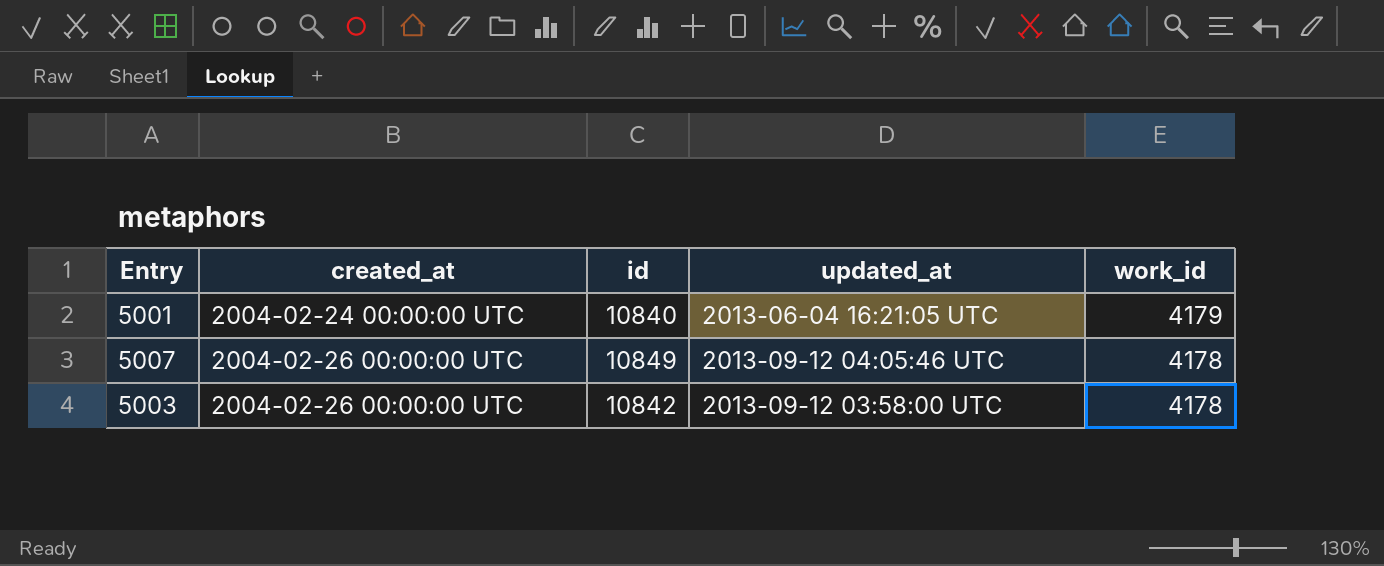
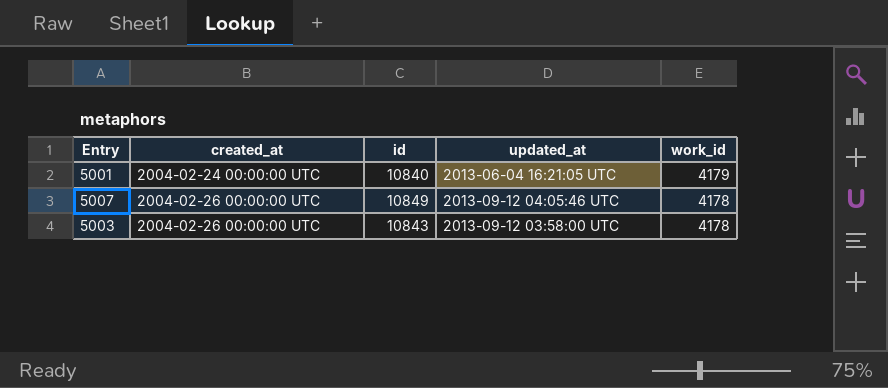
5003 | id: 10842 -> 10843

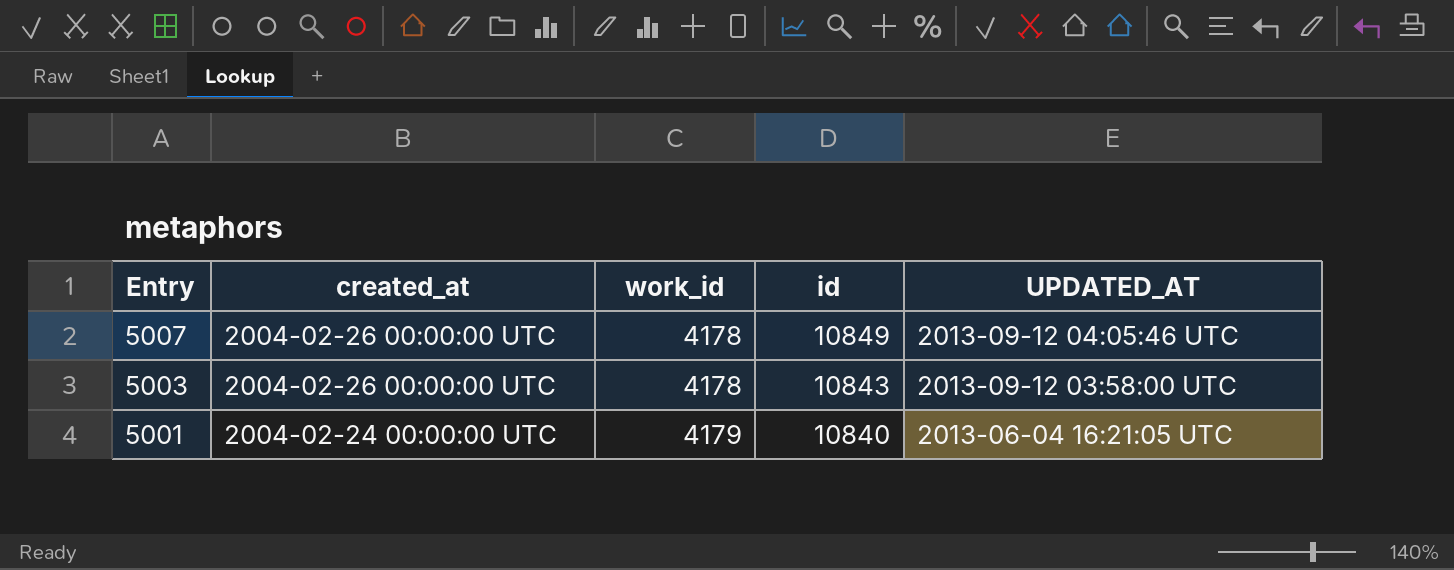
row order: created_at ascending -> Entry descending
column work_id | position: 5 -> 3
column name: updated_at -> UPDATED_AT

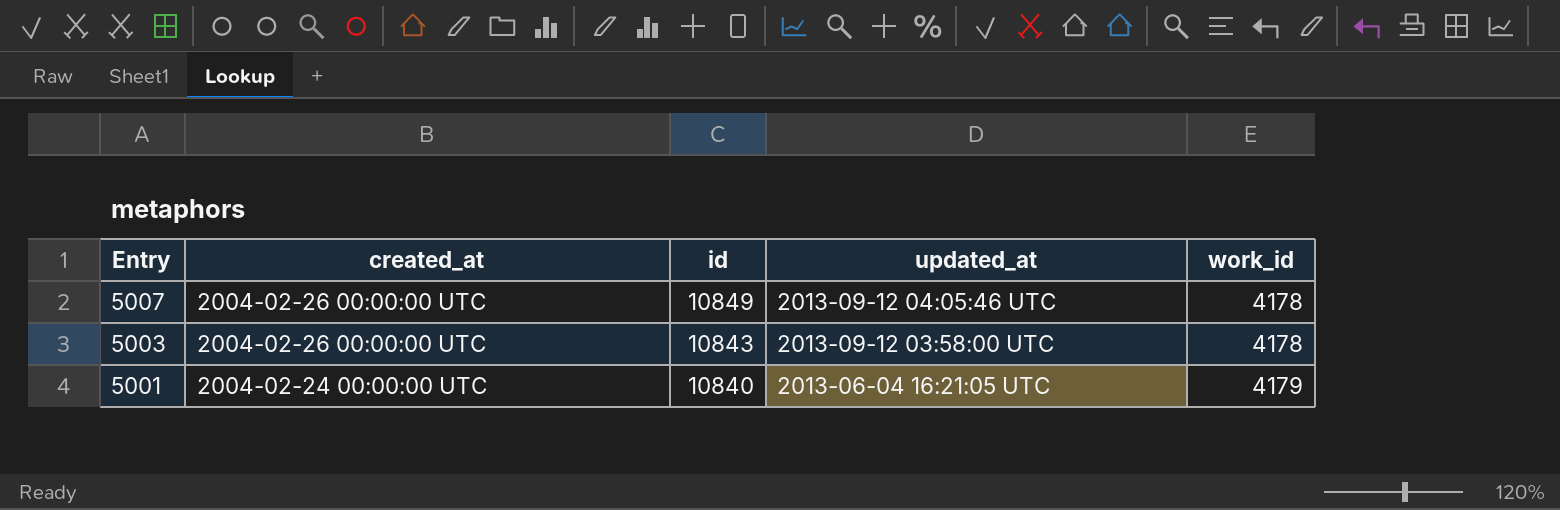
column name: UPDATED_AT -> updated_at
column work_id | position: 3 -> 5

